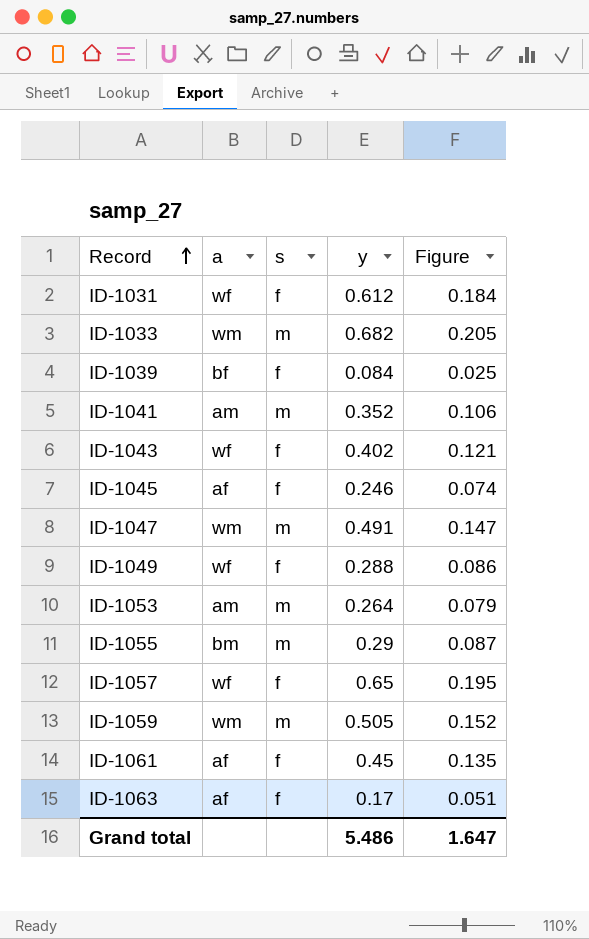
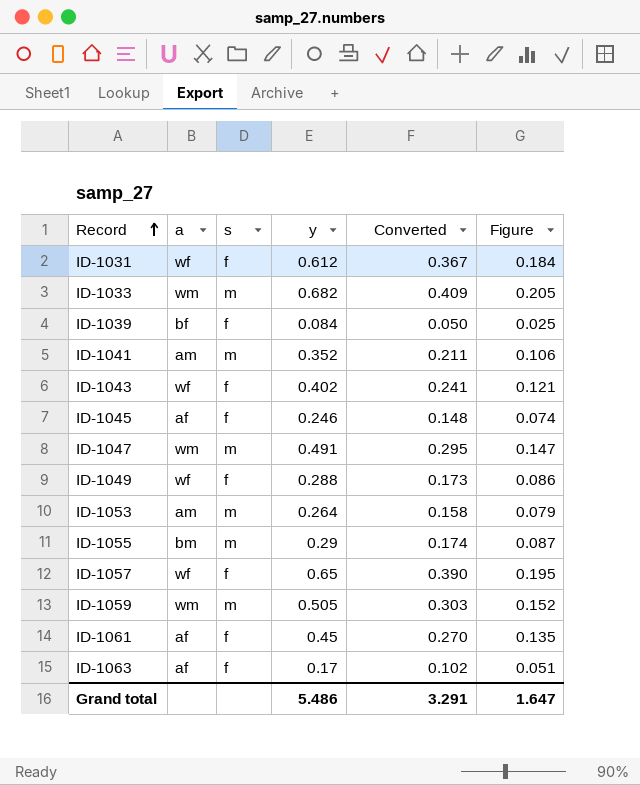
column Converted | formula: none -> [y] * 0.6

